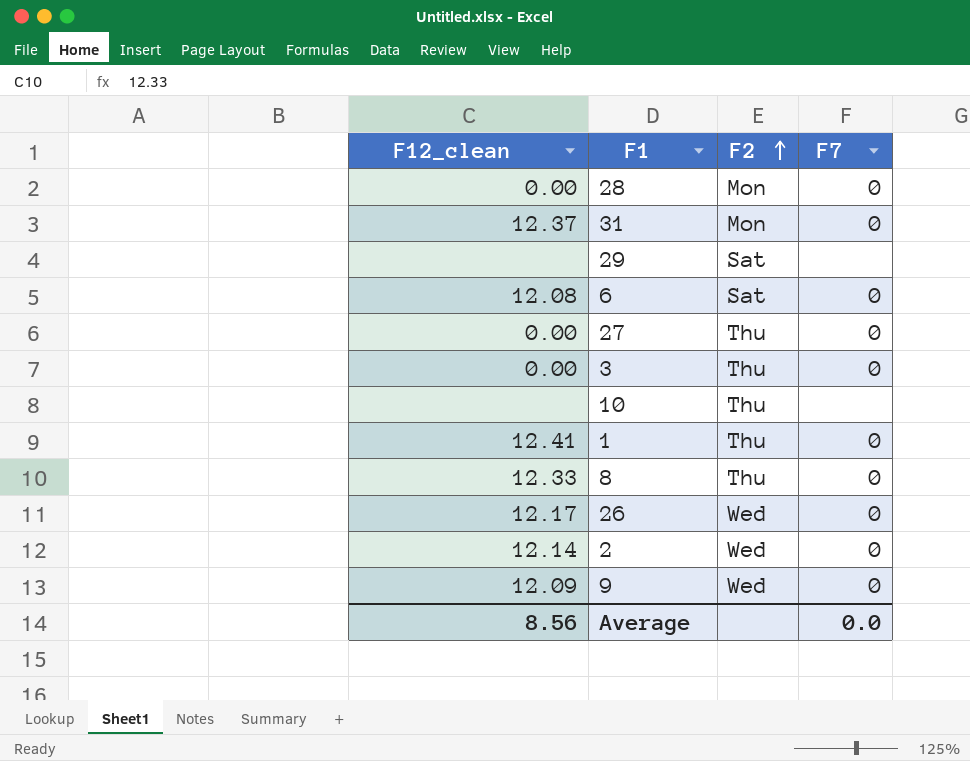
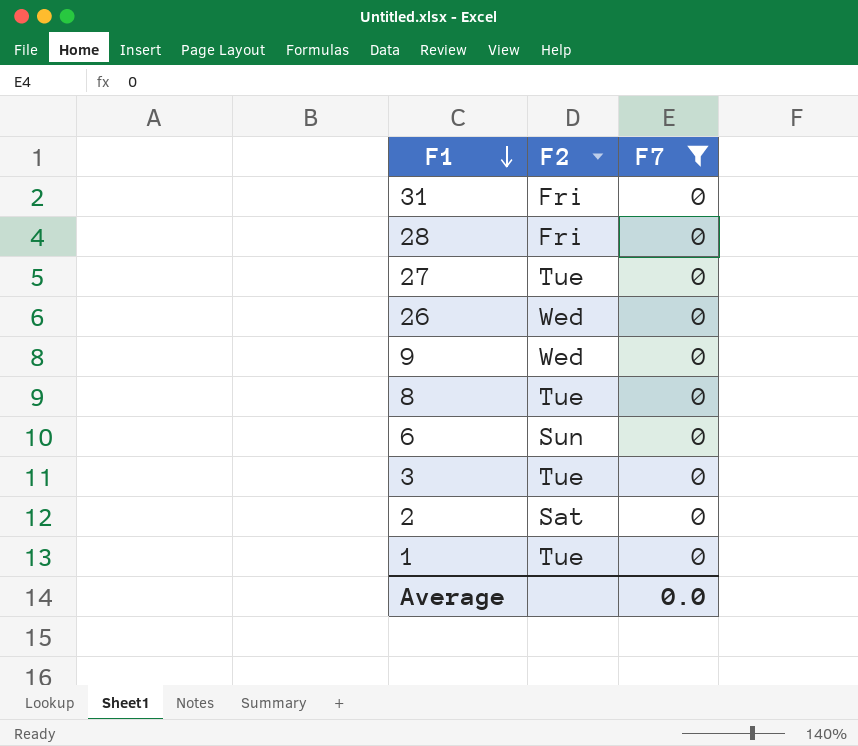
filter: none -> F7 = 0
row order: F2 ascending -> F1 descending
column F12_clean | position: 1 -> none
31 | F2: Mon -> Fri
28 | F2: Mon -> Fri
27 | F2: Thu -> Tue
8 | F2: Thu -> Tue
6 | F2: Sat -> Sun
3 | F2: Thu -> Tue
2 | F2: Wed -> Sat
1 | F2: Thu -> Tue

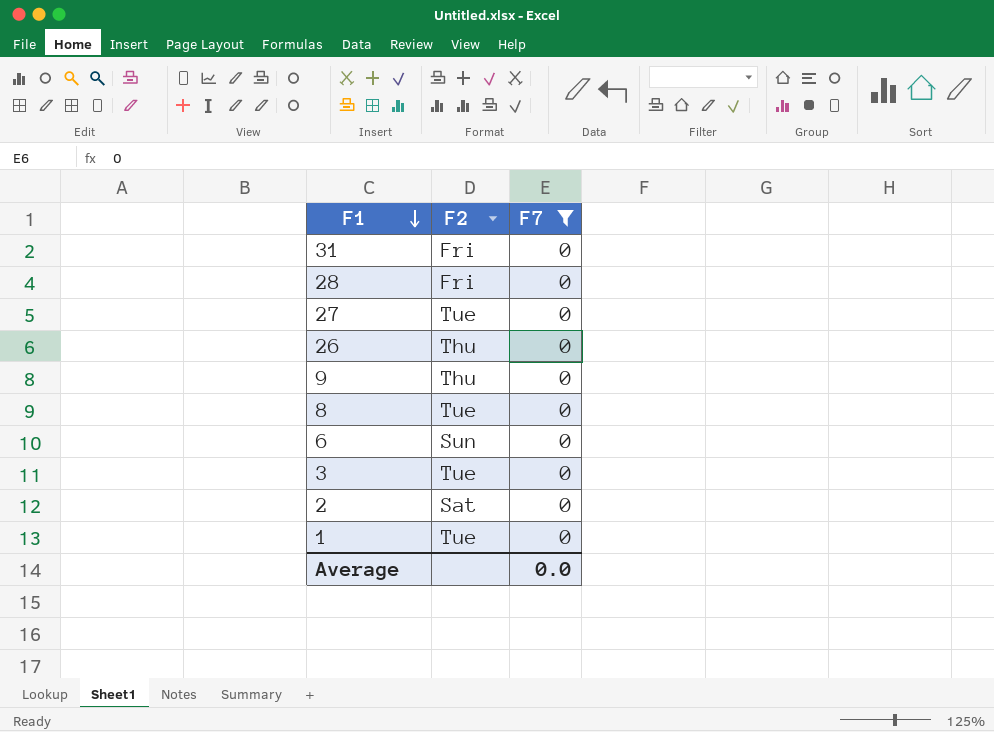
26 | F2: Wed -> Thu
9 | F2: Wed -> Thu

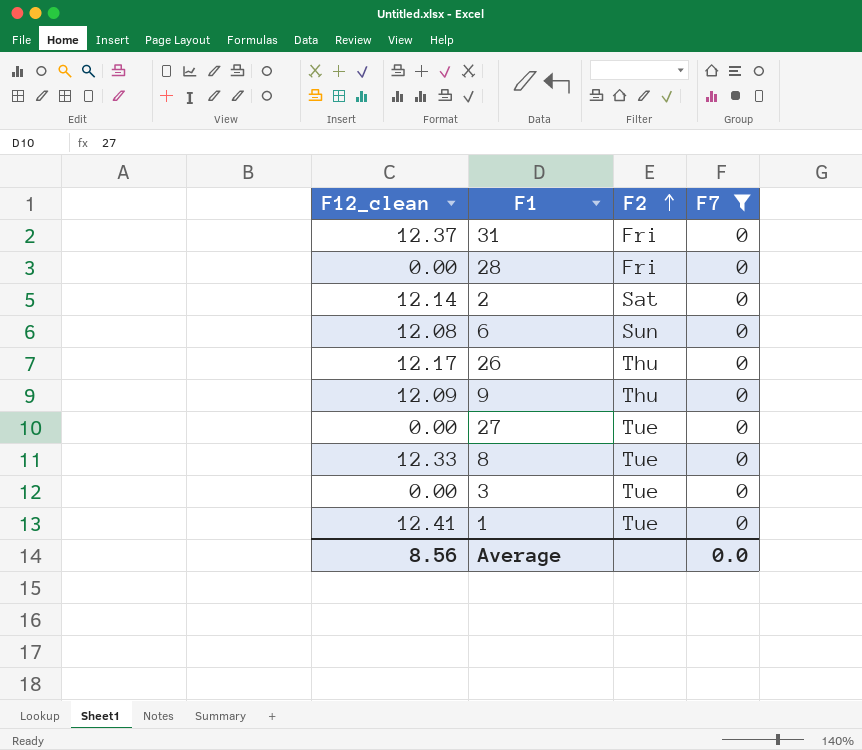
row order: F1 descending -> F2 ascending
column F12_clean | position: none -> 1

